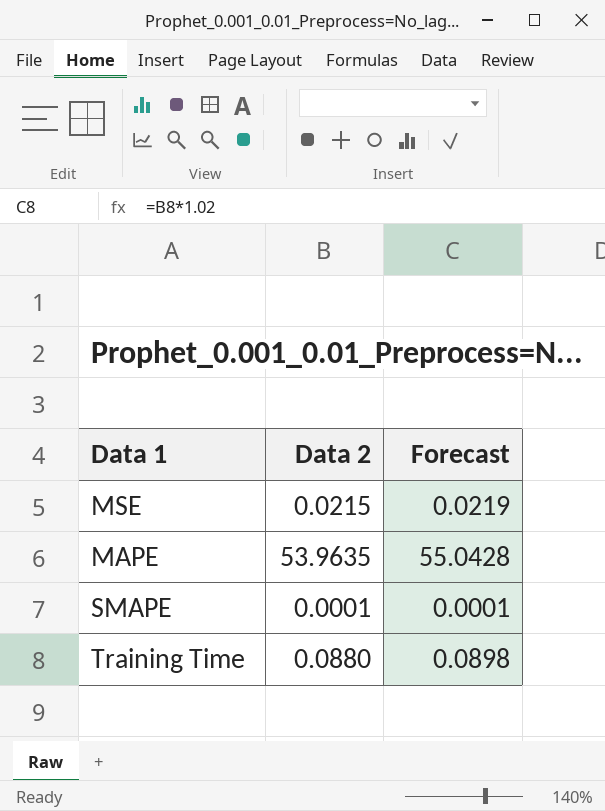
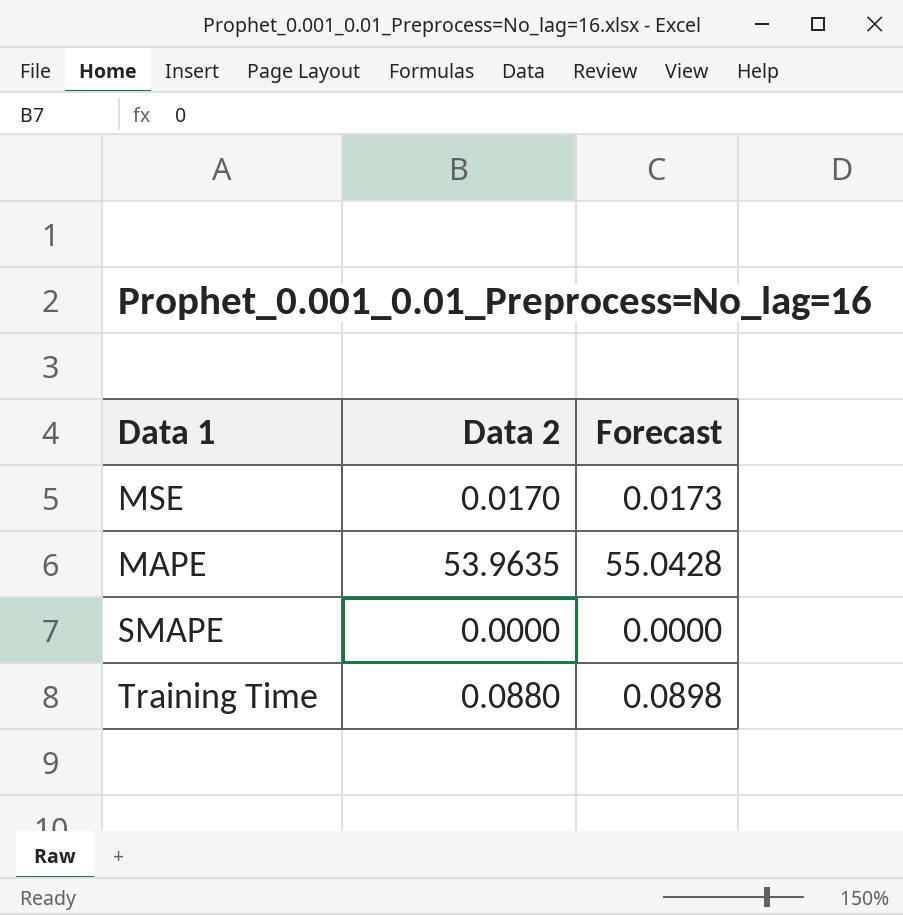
MSE | Data 2: 0.0215 -> 0.0170
MSE | Forecast: 0.0219 -> 0.0173
SMAPE | Data 2: 0.0001 -> 0.0000
SMAPE | Forecast: 0.0001 -> 0.0000

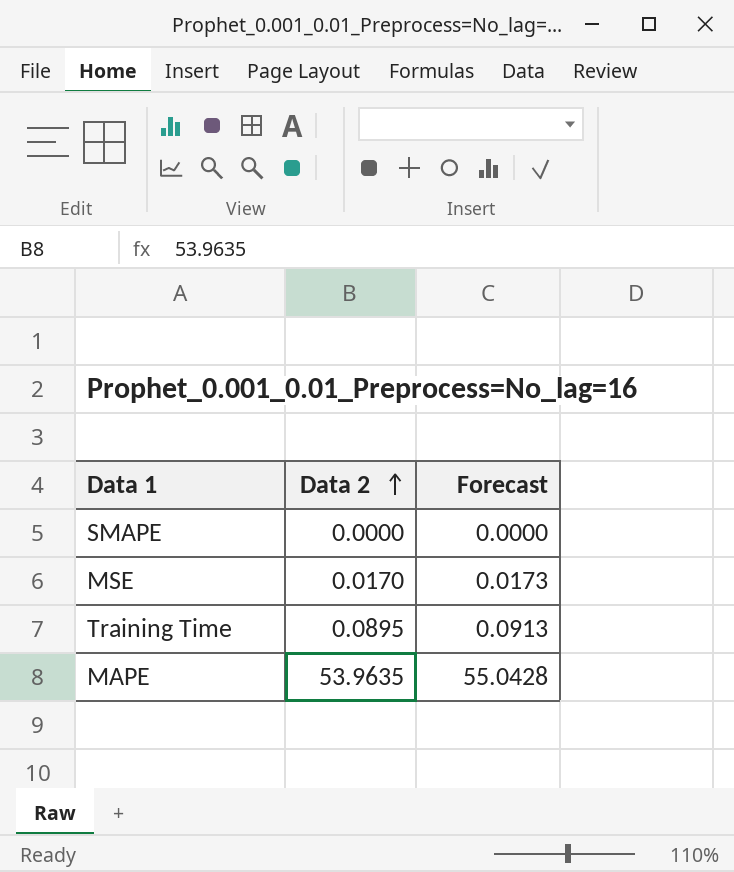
row order: none -> Data 2 ascending
Training Time | Data 2: 0.0880 -> 0.0895
Training Time | Forecast: 0.0898 -> 0.0913

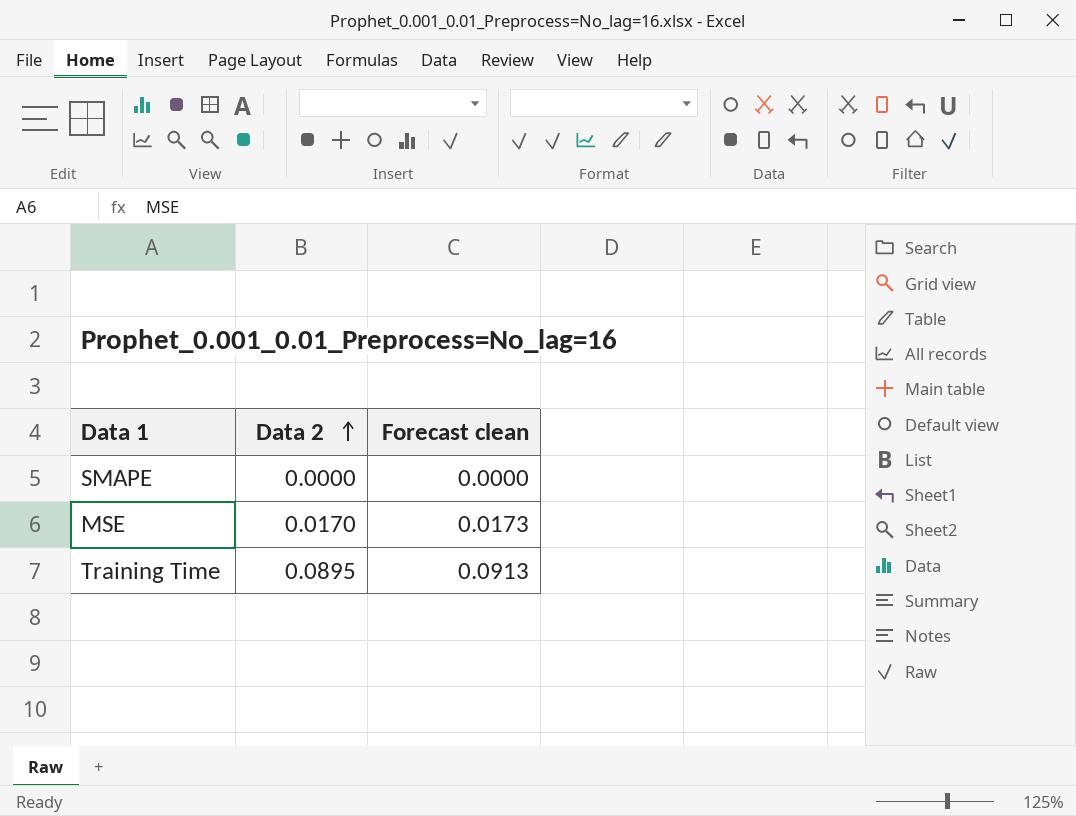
column name: Forecast -> Forecast clean
row MAPE: 53.9635 | 55.0428 -> none

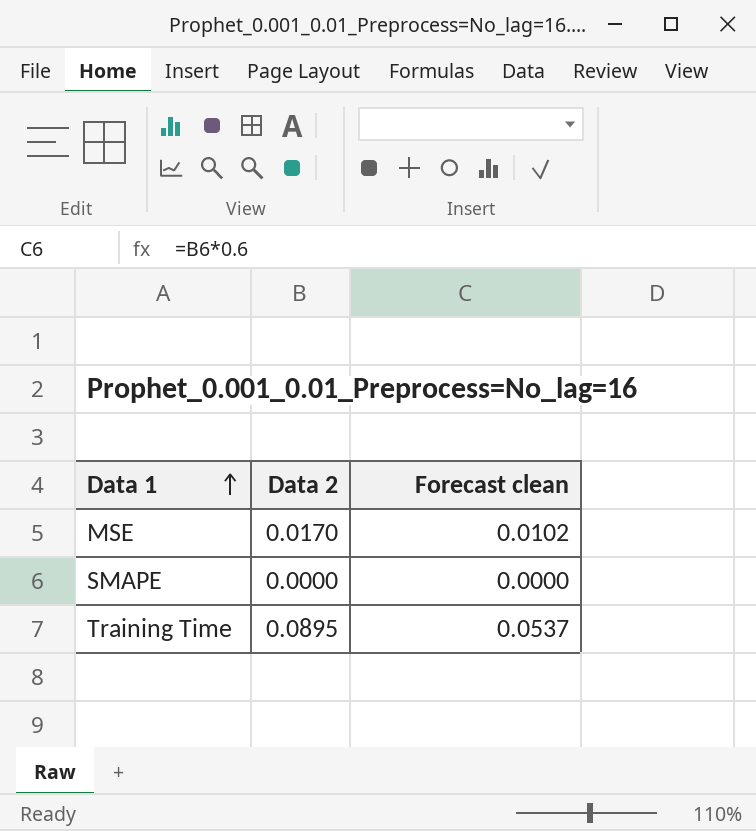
row order: Data 2 ascending -> Data 1 ascending
column Forecast clean | formula: [Data 2] * 1.02 -> [Data 2] * 0.6

